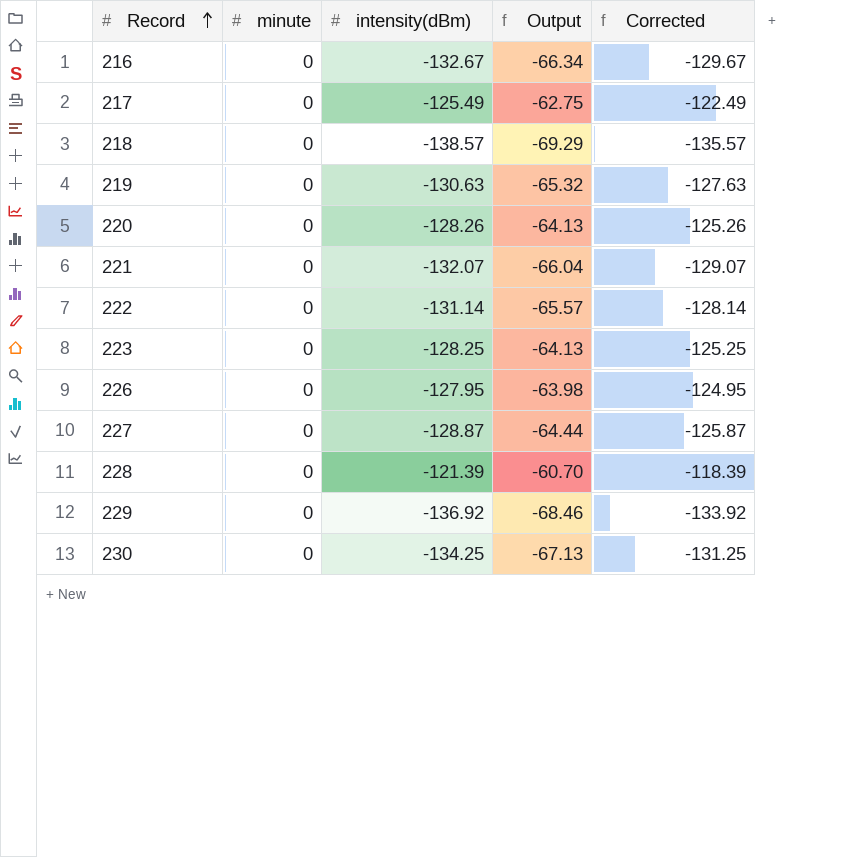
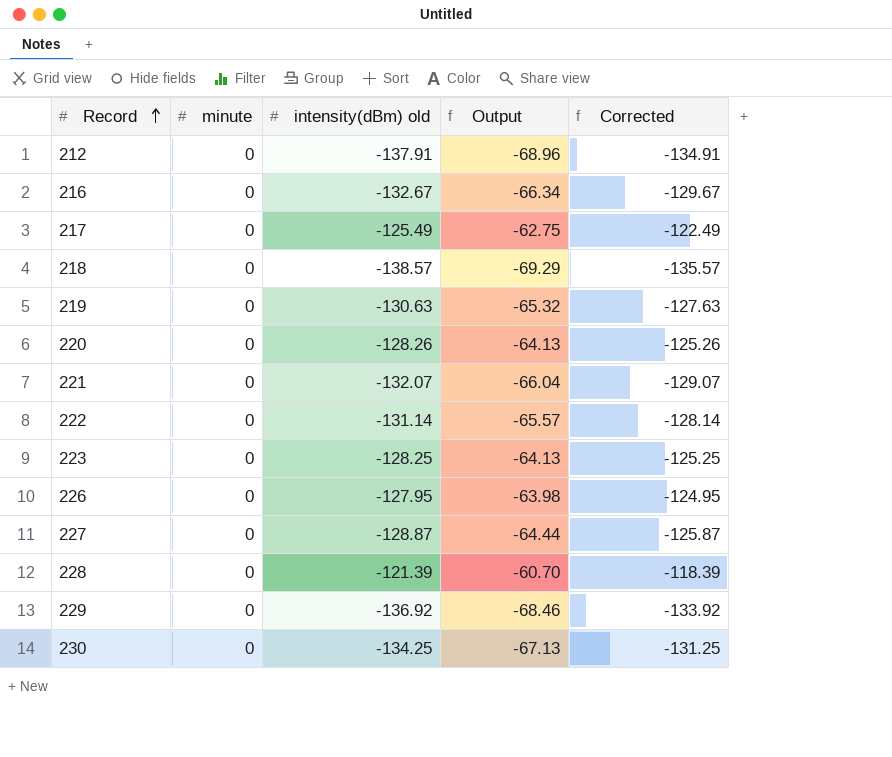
column name: intensity(dBm) -> intensity(dBm) old
row 212: none -> 0 | -137.91 | -68.96 | -134.91

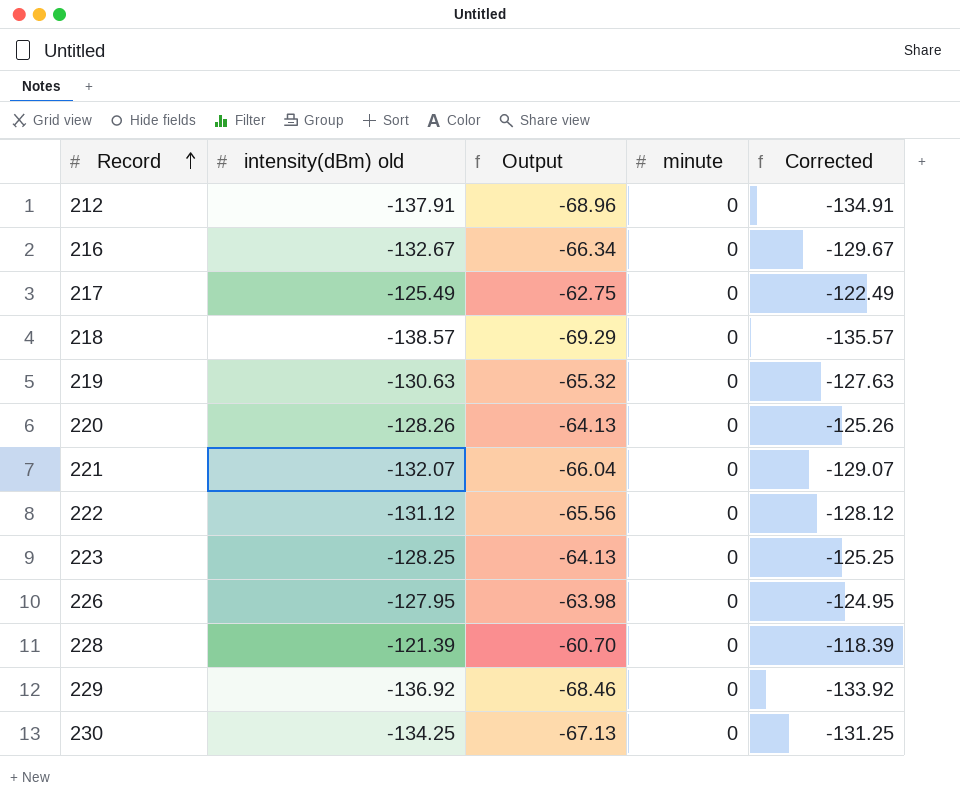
column minute | position: 2 -> 4
row 227: 0 | -128.87 | -64.44 | -125.87 -> none
222 | intensity(dBm) old: -131.14 -> -131.12
222 | Output: -65.57 -> -65.56
222 | Corrected: -128.14 -> -128.12

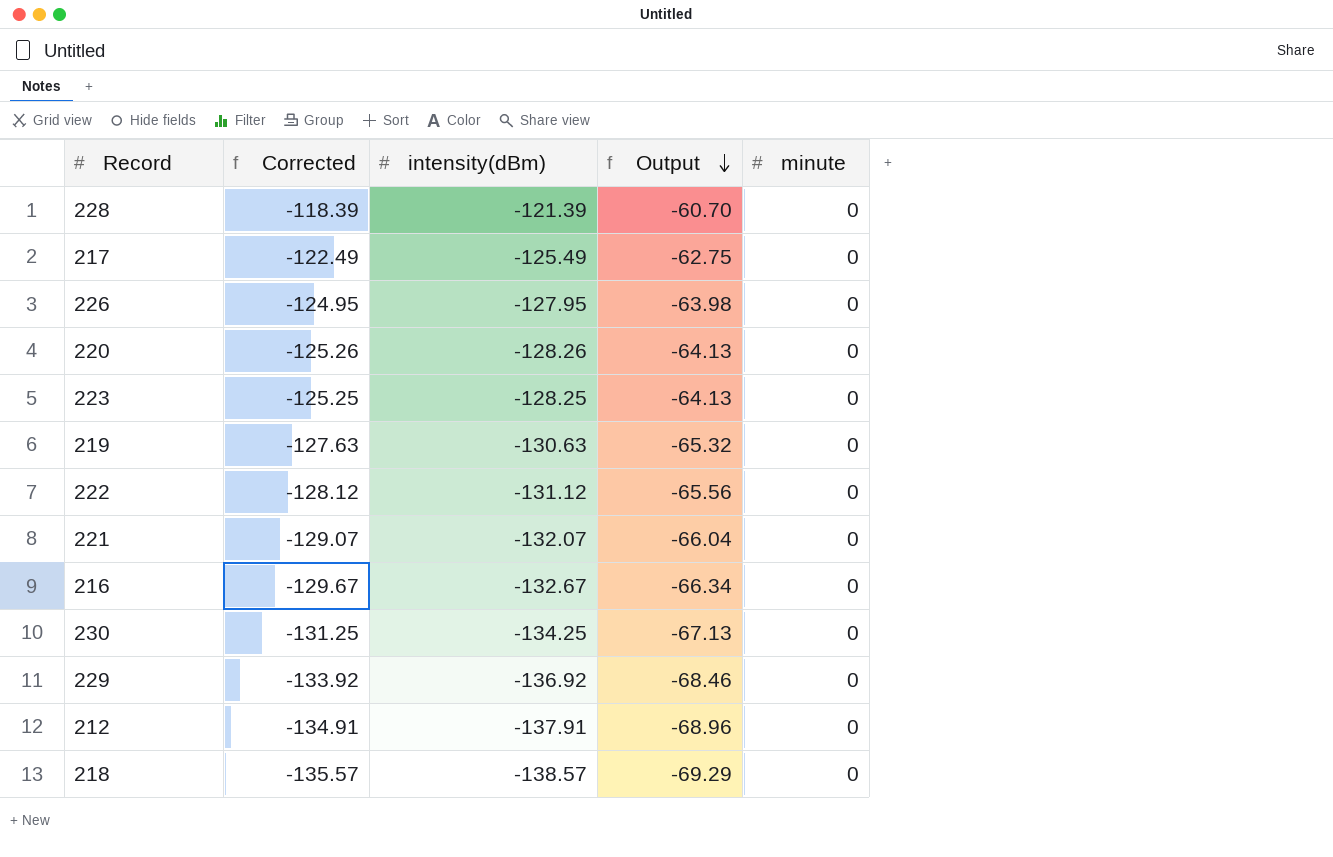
row order: Record ascending -> Output descending
column Corrected | position: 5 -> 2
column name: intensity(dBm) old -> intensity(dBm)

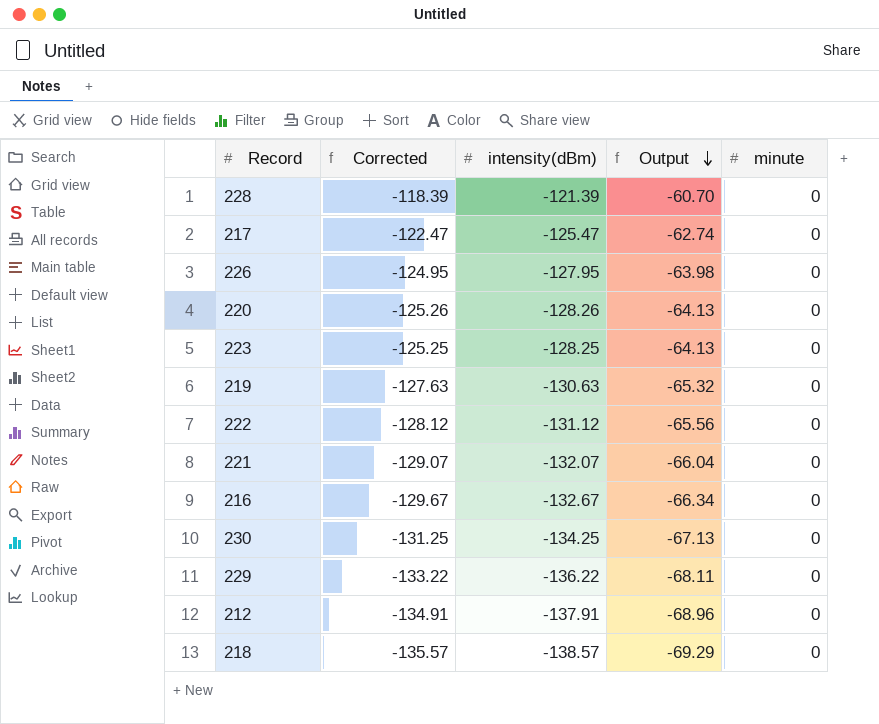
217 | Corrected: -122.49 -> -122.47
217 | intensity(dBm): -125.49 -> -125.47
217 | Output: -62.75 -> -62.74
229 | Corrected: -133.92 -> -133.22
229 | intensity(dBm): -136.92 -> -136.22
229 | Output: -68.46 -> -68.11

